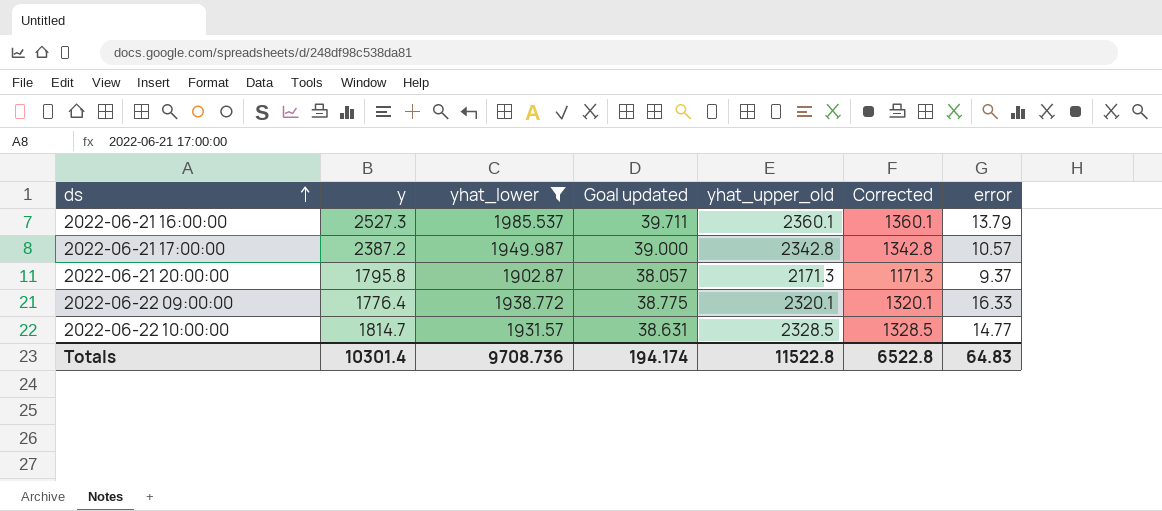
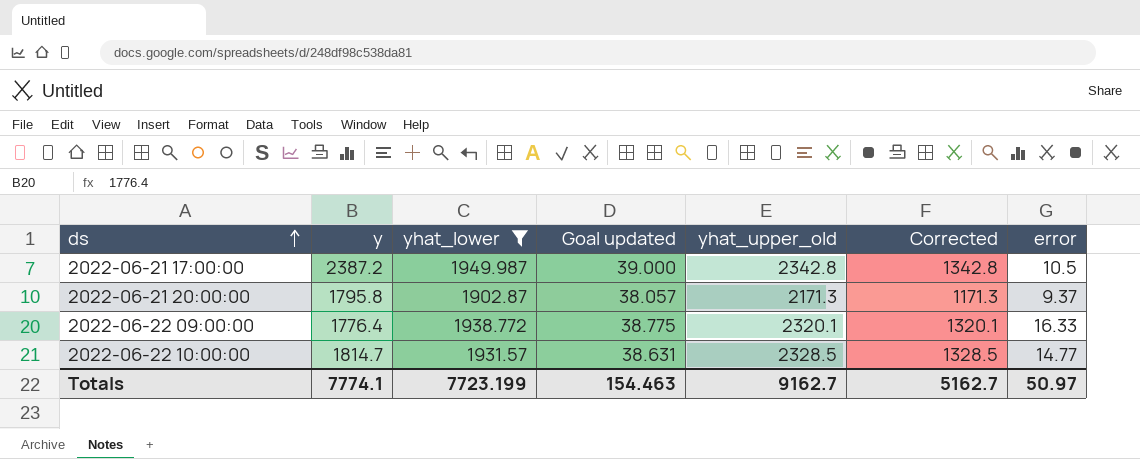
row 2022-06-21 16:00:00: 2527.3 | 1985.537 | 39.711 | 2360.1 | 1360.1 | 13.79 -> none
2022-06-21 17:00:00 | error: 10.57 -> 10.5
Totals | y: 10301.4 -> 7774.1
Totals | yhat_lower: 9708.736 -> 7723.199
Totals | Goal updated: 194.174 -> 154.463
Totals | yhat_upper_old: 11522.8 -> 9162.7
Totals | Corrected: 6522.8 -> 5162.7
Totals | error: 64.83 -> 50.97

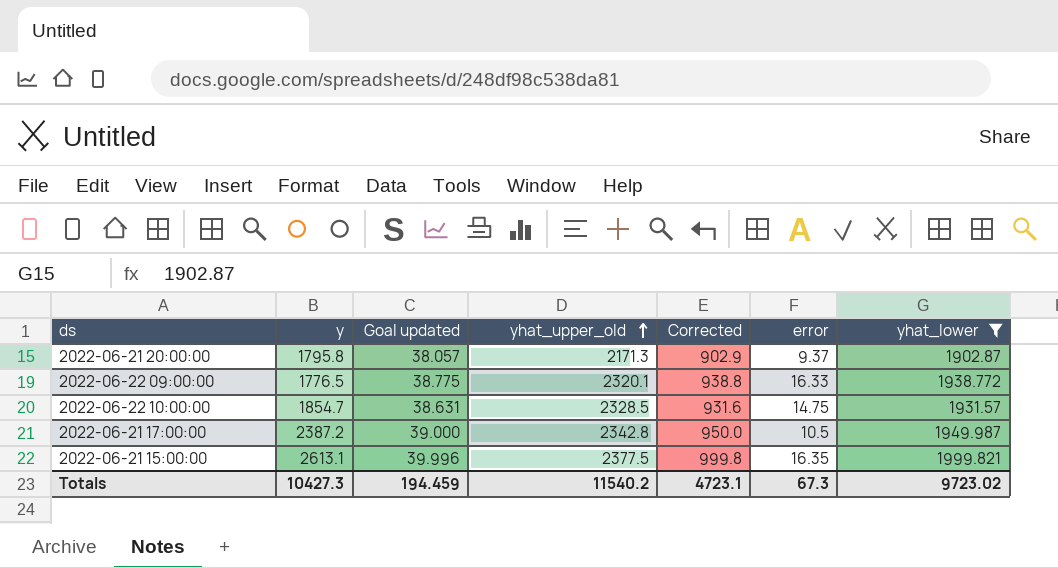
row order: ds ascending -> yhat_upper_old ascending
column Corrected | formula: [yhat_upper_old] - 1000 -> [yhat_lower] - 1000
column yhat_lower | position: 3 -> 7
2022-06-22 09:00:00 | y: 1776.4 -> 1776.5
2022-06-22 10:00:00 | y: 1814.7 -> 1854.7
2022-06-22 10:00:00 | error: 14.77 -> 14.75
row 2022-06-21 15:00:00: none -> 2613.1 | 39.996 | 2377.5 | 999.8 | 16.35 | 1999.821
Totals | y: 7774.1 -> 10427.3
Totals | Goal updated: 154.463 -> 194.459
Totals | yhat_upper_old: 9162.7 -> 11540.2
Totals | Corrected: 5162.7 -> 4723.1
Totals | error: 50.97 -> 67.3
Totals | yhat_lower: 7723.199 -> 9723.02

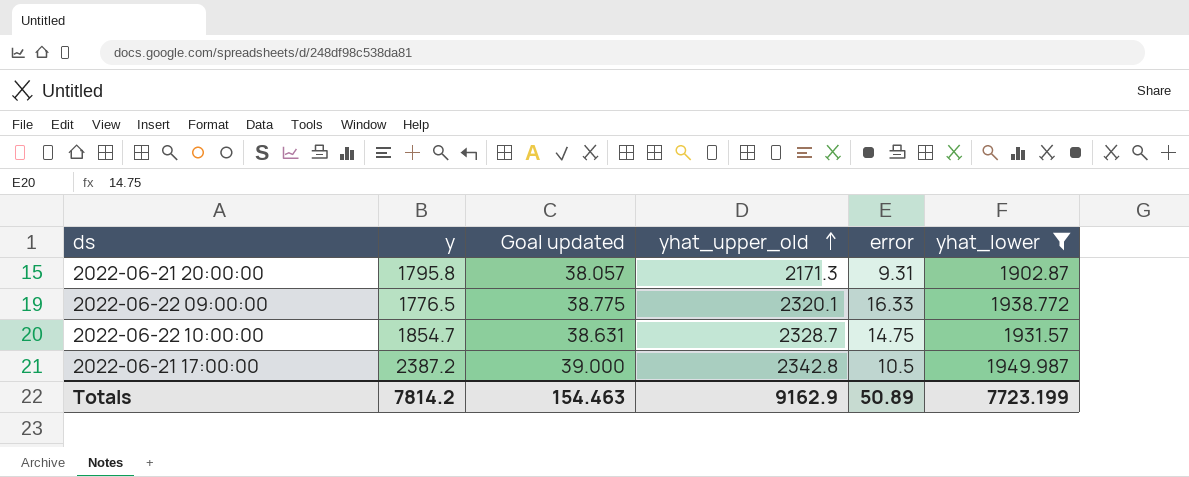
column Corrected | formula: [yhat_lower] - 1000 -> none
row 2022-06-21 15:00:00: 2613.1 | 39.996 | 2377.5 | 999.8 | 16.35 | 1999.821 -> none
2022-06-21 20:00:00 | error: 9.37 -> 9.31
2022-06-22 10:00:00 | yhat_upper_old: 2328.5 -> 2328.7
Totals | y: 10427.3 -> 7814.2
Totals | Goal updated: 194.459 -> 154.463
Totals | yhat_upper_old: 11540.2 -> 9162.9
Totals | error: 67.3 -> 50.89
Totals | yhat_lower: 9723.02 -> 7723.199

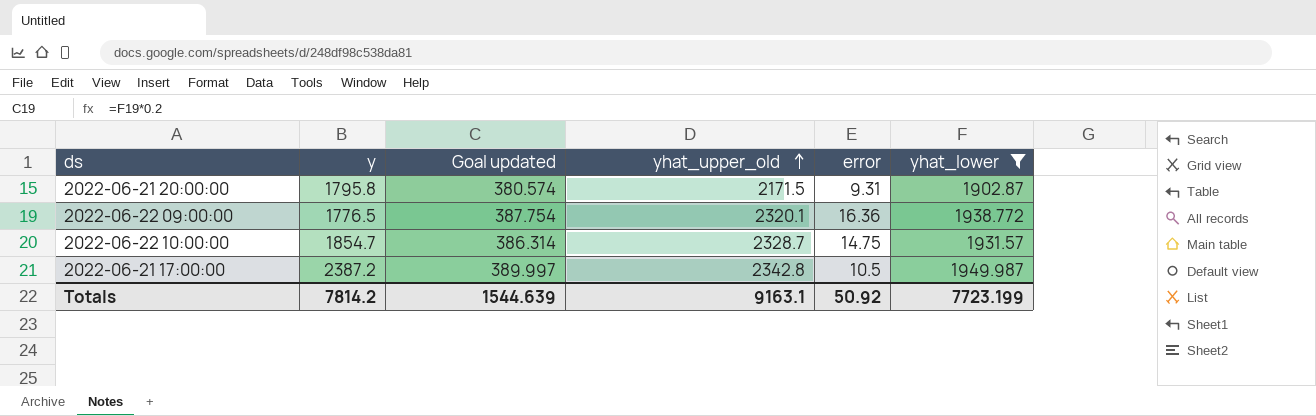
column Goal updated | formula: [yhat_lower] * 0.02 -> [yhat_lower] * 0.2
2022-06-21 20:00:00 | yhat_upper_old: 2171.3 -> 2171.5
2022-06-22 09:00:00 | error: 16.33 -> 16.36
Totals | Goal updated: 154.463 -> 1544.639
Totals | yhat_upper_old: 9162.9 -> 9163.1
Totals | error: 50.89 -> 50.92

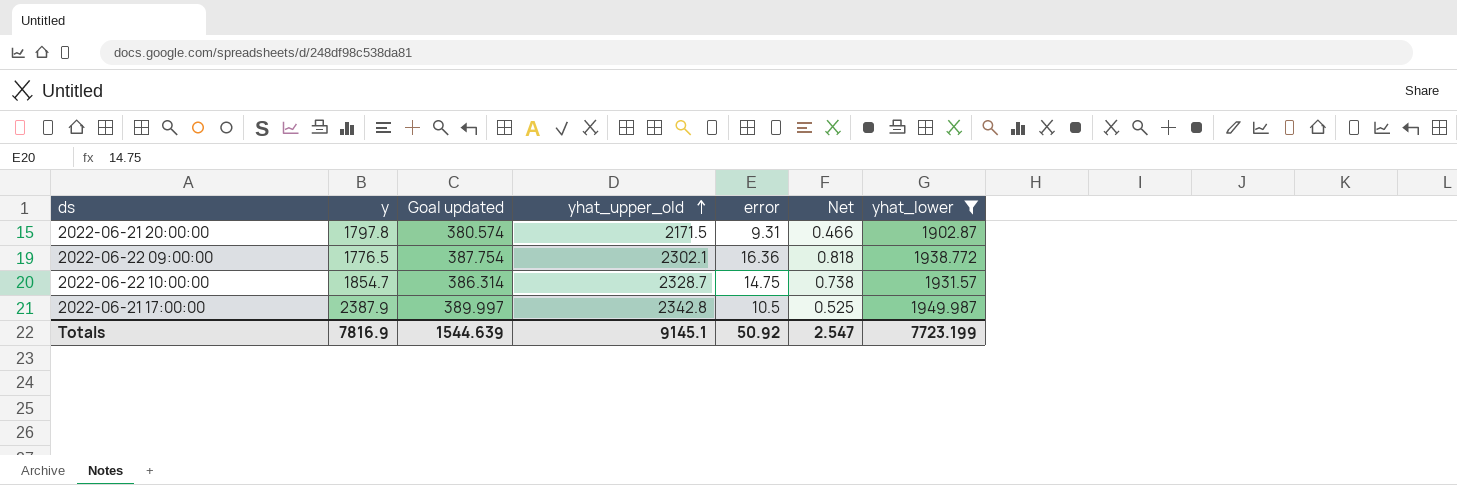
column Net | formula: none -> [error] * 0.05
2022-06-21 20:00:00 | y: 1795.8 -> 1797.8
2022-06-22 09:00:00 | yhat_upper_old: 2320.1 -> 2302.1
2022-06-21 17:00:00 | y: 2387.2 -> 2387.9
Totals | y: 7814.2 -> 7816.9
Totals | yhat_upper_old: 9163.1 -> 9145.1

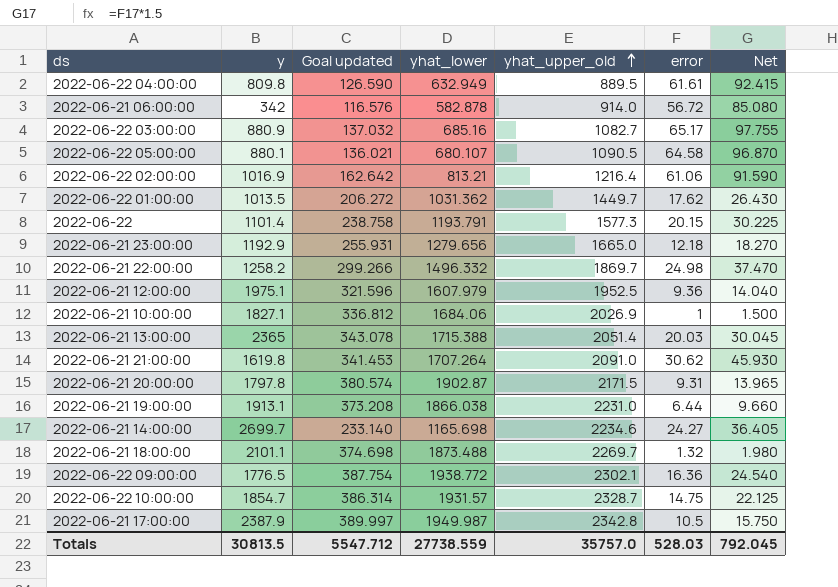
filter: yhat_lower >= 1902.87 -> none
column yhat_lower | position: 7 -> 4
column Net | formula: [error] * 0.05 -> [error] * 1.5
Totals | y: 7816.9 -> 30813.5
Totals | Goal updated: 1544.639 -> 5547.712
Totals | yhat_lower: 7723.199 -> 27738.559
Totals | yhat_upper_old: 9145.1 -> 35757.0
Totals | error: 50.92 -> 528.03
Totals | Net: 2.547 -> 792.045

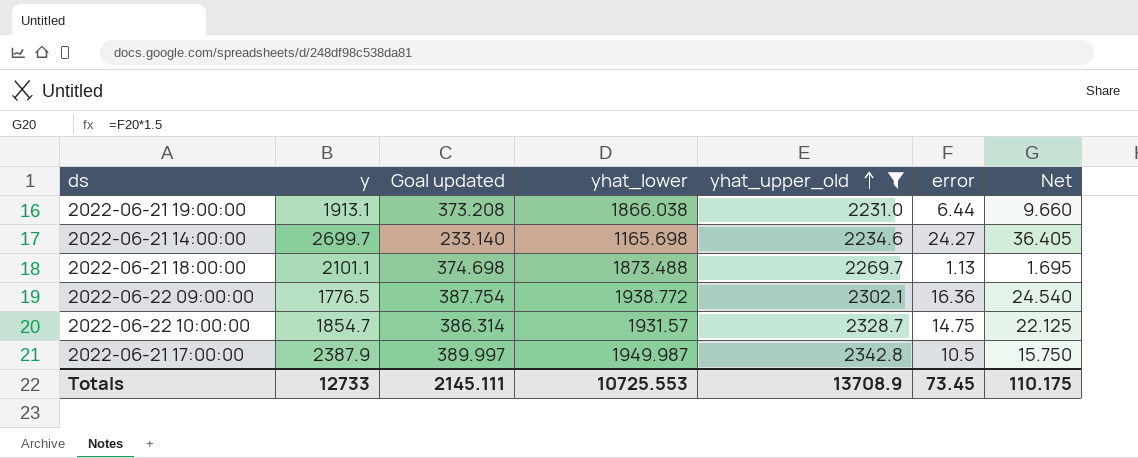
filter: none -> yhat_upper_old >= 2231.0
2022-06-21 18:00:00 | error: 1.32 -> 1.13
2022-06-21 18:00:00 | Net: 1.980 -> 1.695
Totals | y: 30813.5 -> 12733
Totals | Goal updated: 5547.712 -> 2145.111
Totals | yhat_lower: 27738.559 -> 10725.553
Totals | yhat_upper_old: 35757.0 -> 13708.9
Totals | error: 528.03 -> 73.45
Totals | Net: 792.045 -> 110.175

